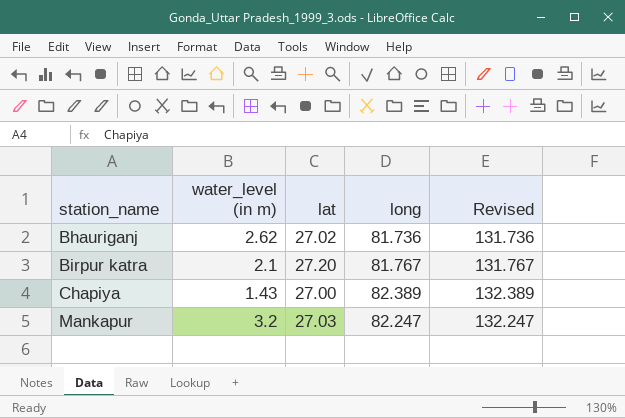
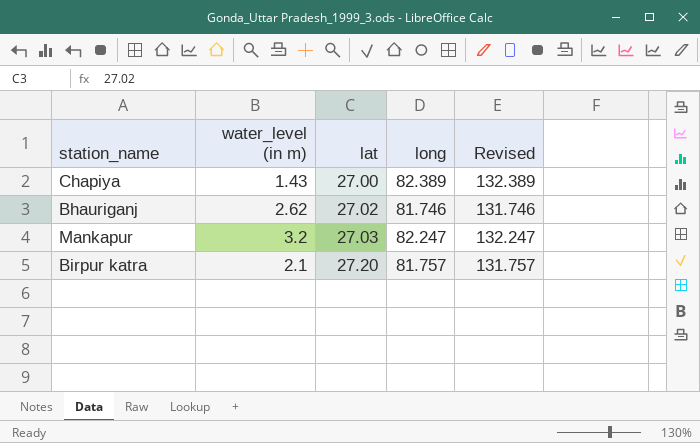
row order: station_name ascending -> lat ascending
Bhauriganj | long: 81.736 -> 81.746
Bhauriganj | Revised: 131.736 -> 131.746
Birpur katra | long: 81.767 -> 81.757
Birpur katra | Revised: 131.767 -> 131.757

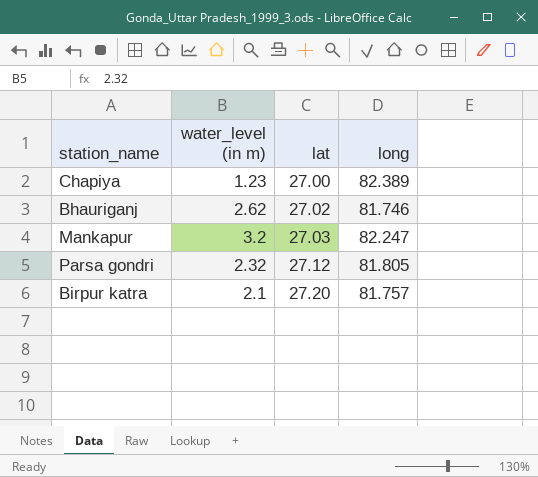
column Revised | formula: [long] + 50 -> none
Chapiya | water_level (in m): 1.43 -> 1.23
row Parsa gondri: none -> 2.32 | 27.12 | 81.805

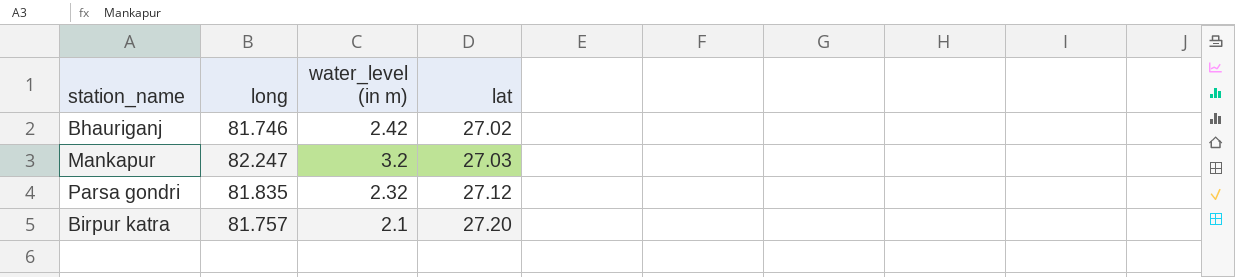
column long | position: 4 -> 2
row Chapiya: 1.23 | 27.00 | 82.389 -> none
Bhauriganj | water_level (in m): 2.62 -> 2.42
Parsa gondri | long: 81.805 -> 81.835

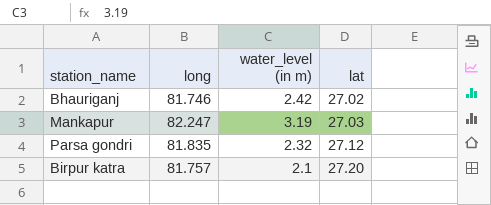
Mankapur | water_level (in m): 3.2 -> 3.19

